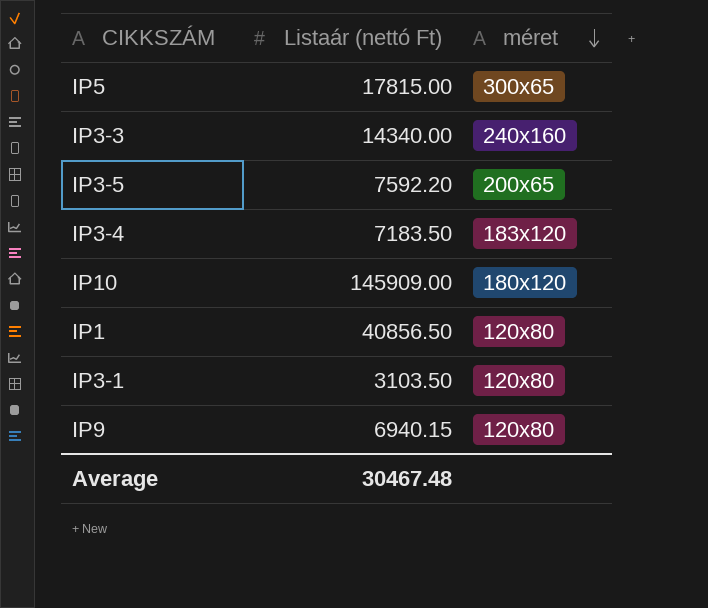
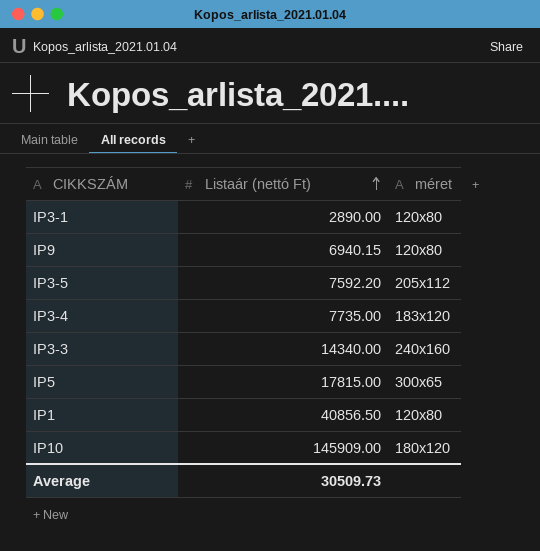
row order: méret descending -> Listaár (nettó Ft) ascending
IP3-1 | Listaár (nettó Ft): 3103.50 -> 2890.00
IP3-5 | méret: 200x65 -> 205x112
IP3-4 | Listaár (nettó Ft): 7183.50 -> 7735.00
Average | Listaár (nettó Ft): 30467.48 -> 30509.73

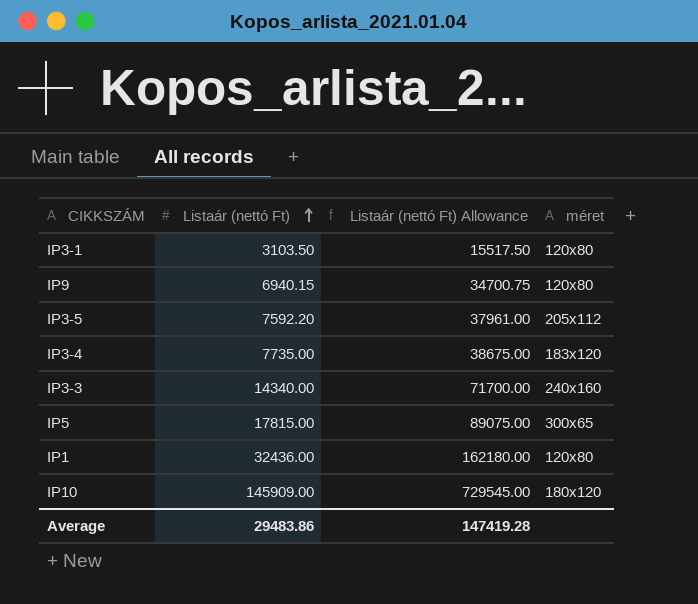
column Listaár (nettó Ft) Allowance | formula: none -> [Listaár (nettó Ft)] * 5
IP3-1 | Listaár (nettó Ft): 2890.00 -> 3103.50
IP1 | Listaár (nettó Ft): 40856.50 -> 32436.00
Average | Listaár (nettó Ft): 30509.73 -> 29483.86

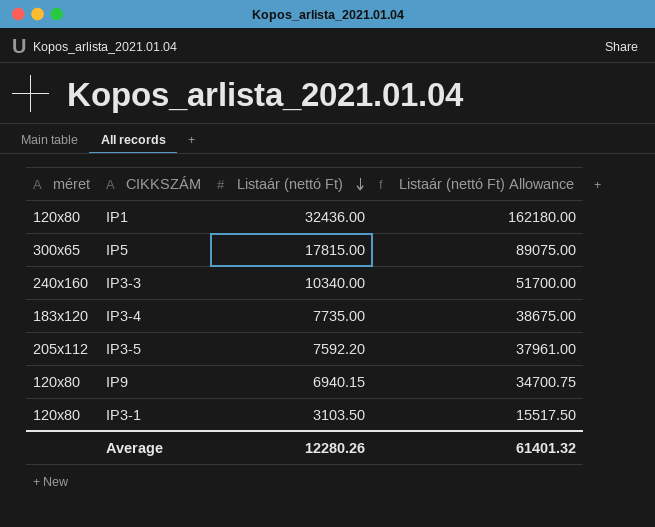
row order: Listaár (nettó Ft) ascending -> Listaár (nettó Ft) descending
column méret | position: 4 -> 1
row IP10: 145909.00 | 729545.00 | 180x120 -> none
IP3-3 | Listaár (nettó Ft): 14340.00 -> 10340.00
IP3-3 | Listaár (nettó Ft) Allowance: 71700.00 -> 51700.00
Average | Listaár (nettó Ft): 29483.86 -> 12280.26
Average | Listaár (nettó Ft) Allowance: 147419.28 -> 61401.32

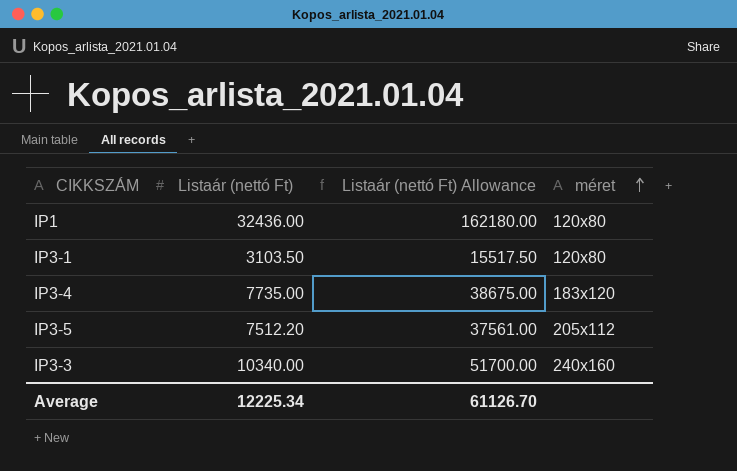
row order: Listaár (nettó Ft) descending -> méret ascending
column méret | position: 1 -> 4
row IP5: 300x65 | 17815.00 | 89075.00 -> none
row IP9: 120x80 | 6940.15 | 34700.75 -> none
IP3-5 | Listaár (nettó Ft): 7592.20 -> 7512.20
IP3-5 | Listaár (nettó Ft) Allowance: 37961.00 -> 37561.00
Average | Listaár (nettó Ft): 12280.26 -> 12225.34
Average | Listaár (nettó Ft) Allowance: 61401.32 -> 61126.70

